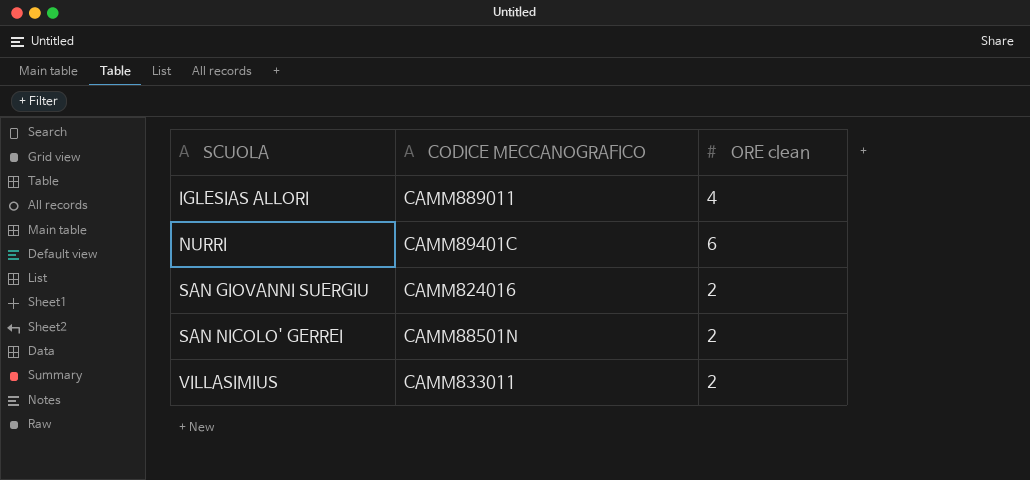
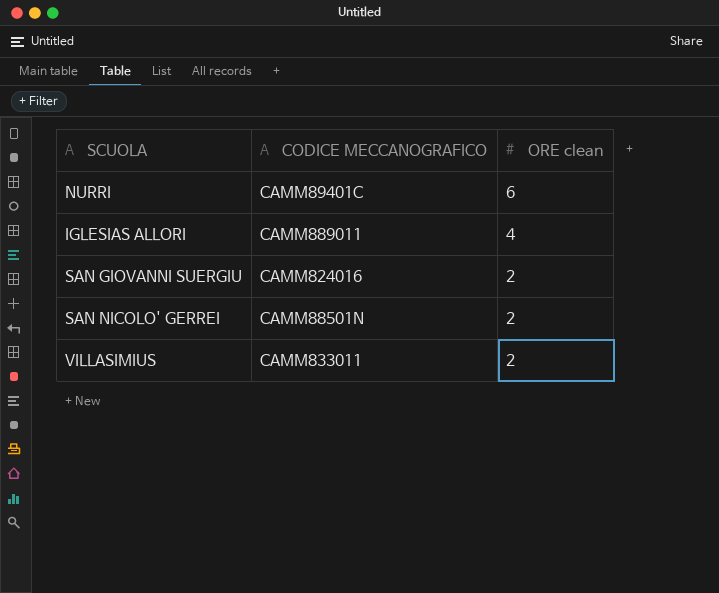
row order: SCUOLA ascending -> ORE clean descending

